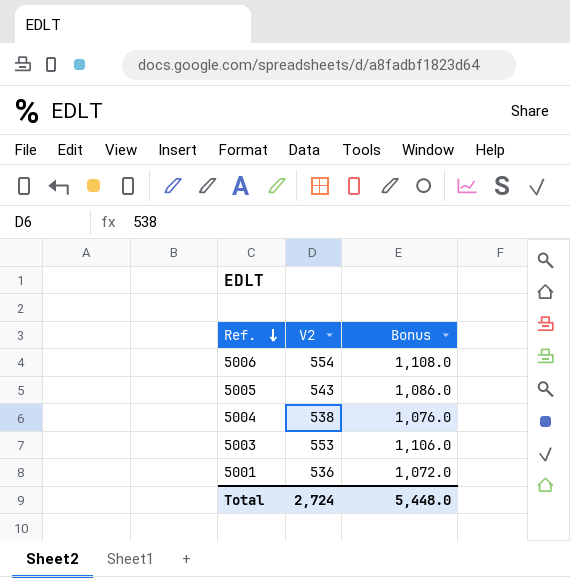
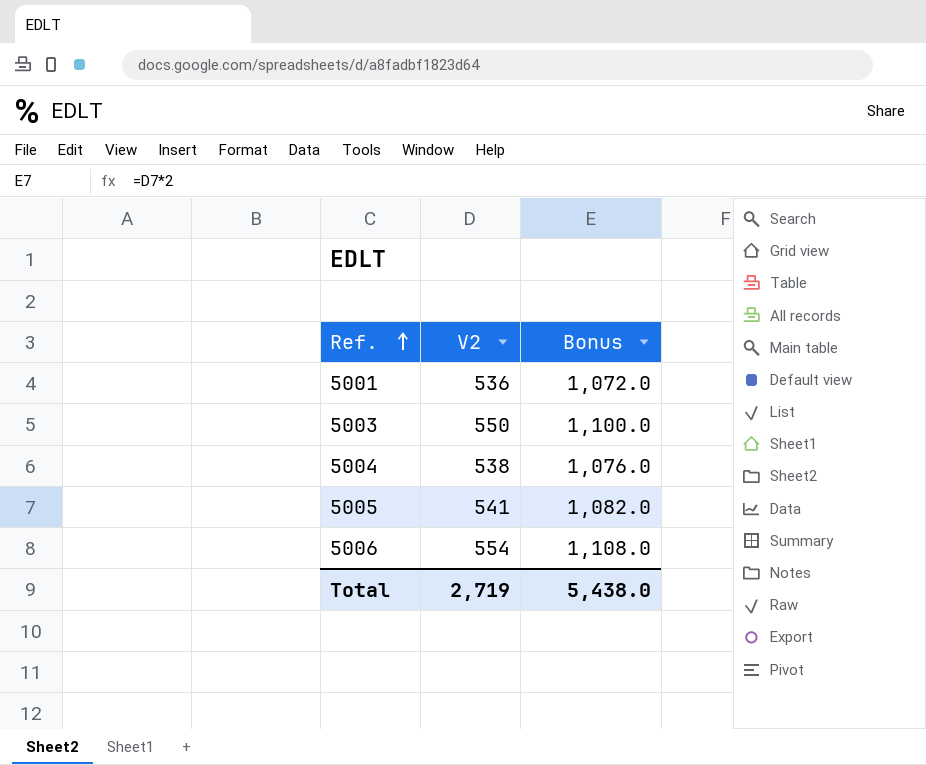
row order: Ref. descending -> Ref. ascending
5003 | V2: 553 -> 550
5003 | Bonus: 1,106.0 -> 1,100.0
5005 | V2: 543 -> 541
5005 | Bonus: 1,086.0 -> 1,082.0
Total | V2: 2,724 -> 2,719
Total | Bonus: 5,448.0 -> 5,438.0

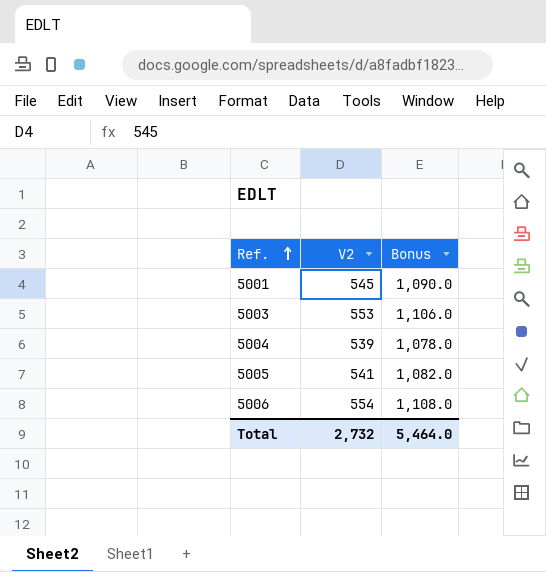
5001 | V2: 536 -> 545
5001 | Bonus: 1,072.0 -> 1,090.0
5003 | V2: 550 -> 553
5003 | Bonus: 1,100.0 -> 1,106.0
5004 | V2: 538 -> 539
5004 | Bonus: 1,076.0 -> 1,078.0
Total | V2: 2,719 -> 2,732
Total | Bonus: 5,438.0 -> 5,464.0

